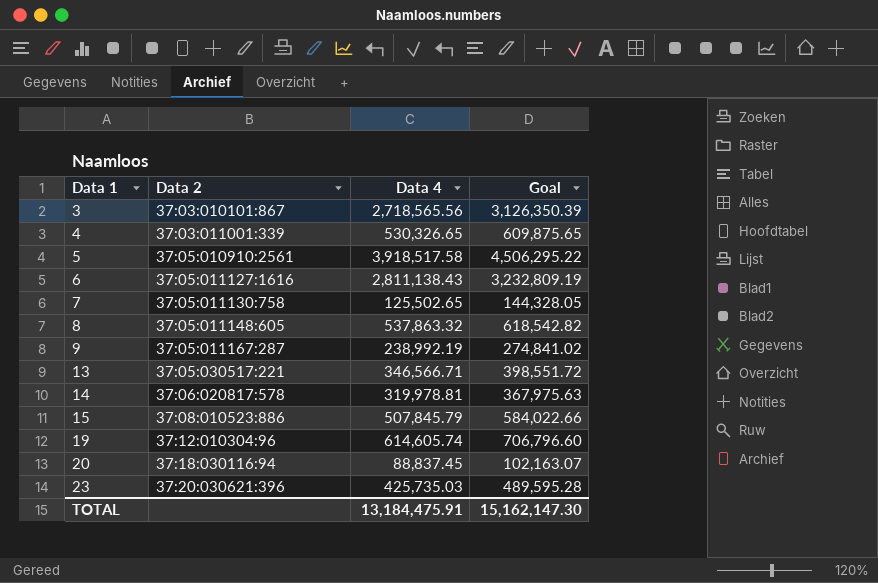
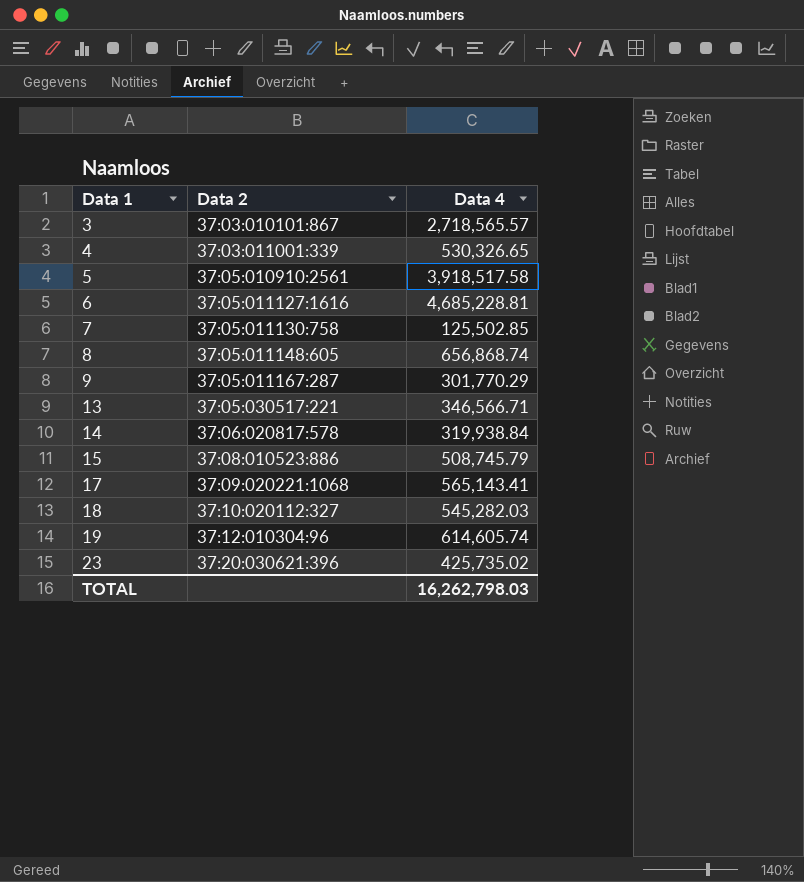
column Goal | formula: [Data 4] * 1.15 -> none
row 20: 37:18:030116:94 | 88,837.45 | 102,163.07 -> none
3 | Data 4: 2,718,565.56 -> 2,718,565.57
6 | Data 4: 2,811,138.43 -> 4,685,228.81
7 | Data 4: 125,502.65 -> 125,502.85
8 | Data 4: 537,863.32 -> 656,868.74
9 | Data 4: 238,992.19 -> 301,770.29
14 | Data 4: 319,978.81 -> 319,938.84
15 | Data 4: 507,845.79 -> 508,745.79
row 17: none -> 37:09:020221:1068 | 565,143.41
row 18: none -> 37:10:020112:327 | 545,282.03
23 | Data 4: 425,735.03 -> 425,735.02
TOTAL | Data 4: 13,184,475.91 -> 16,262,798.03

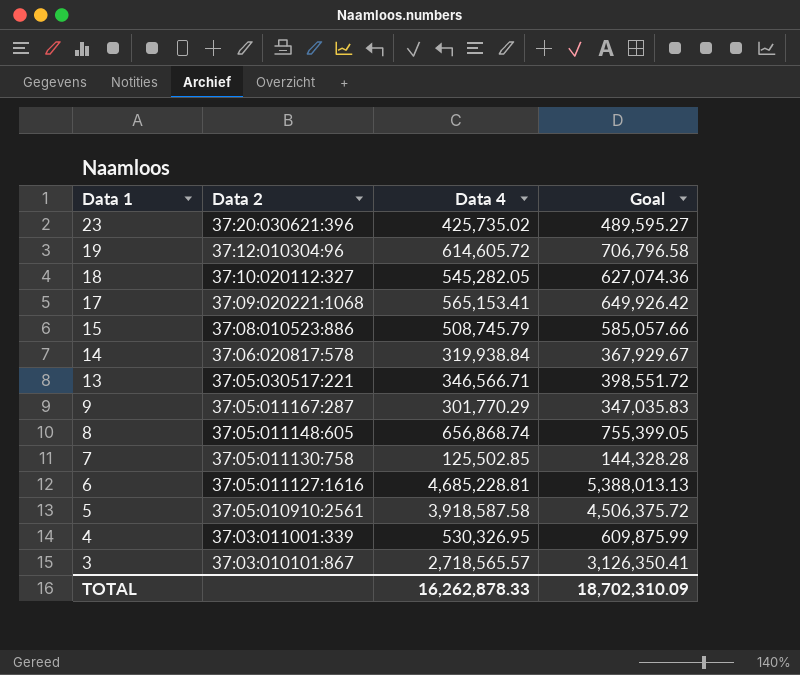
row order: Data 1 ascending -> Data 1 descending
column Goal | formula: none -> [Data 4] * 1.15
19 | Data 4: 614,605.74 -> 614,605.72
18 | Data 4: 545,282.03 -> 545,282.05
17 | Data 4: 565,143.41 -> 565,153.41
5 | Data 4: 3,918,517.58 -> 3,918,587.58
4 | Data 4: 530,326.65 -> 530,326.95
TOTAL | Data 4: 16,262,798.03 -> 16,262,878.33

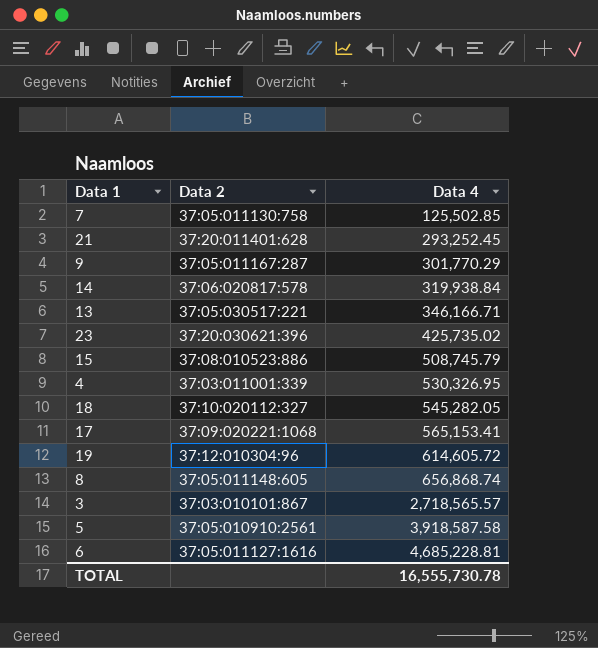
row order: Data 1 descending -> Data 4 ascending
column Goal | formula: [Data 4] * 1.15 -> none
row 21: none -> 37:20:011401:628 | 293,252.45
13 | Data 4: 346,566.71 -> 346,166.71
TOTAL | Data 4: 16,262,878.33 -> 16,555,730.78

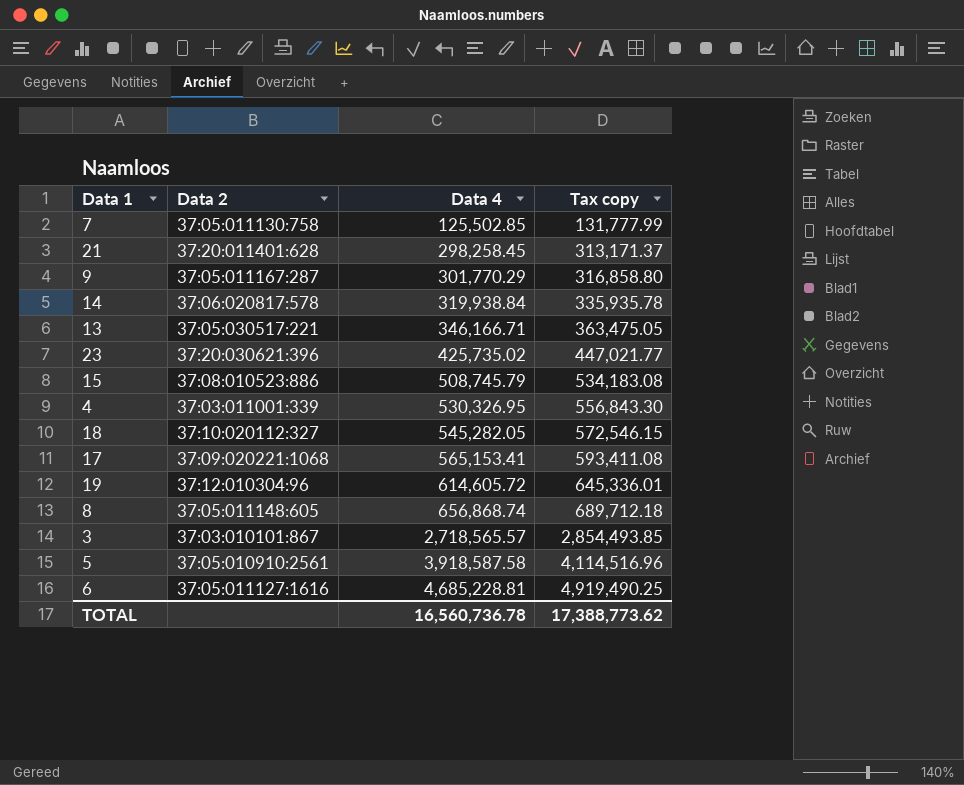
column Tax copy | formula: none -> [Data 4] * 1.05
21 | Data 4: 293,252.45 -> 298,258.45
TOTAL | Data 4: 16,555,730.78 -> 16,560,736.78

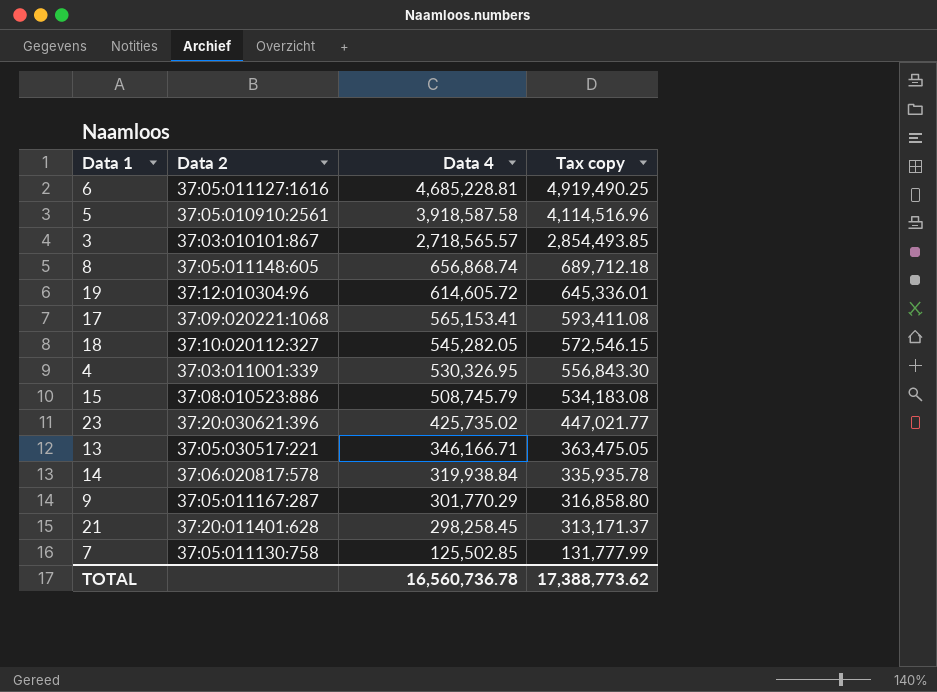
row order: Data 4 ascending -> Data 4 descending

